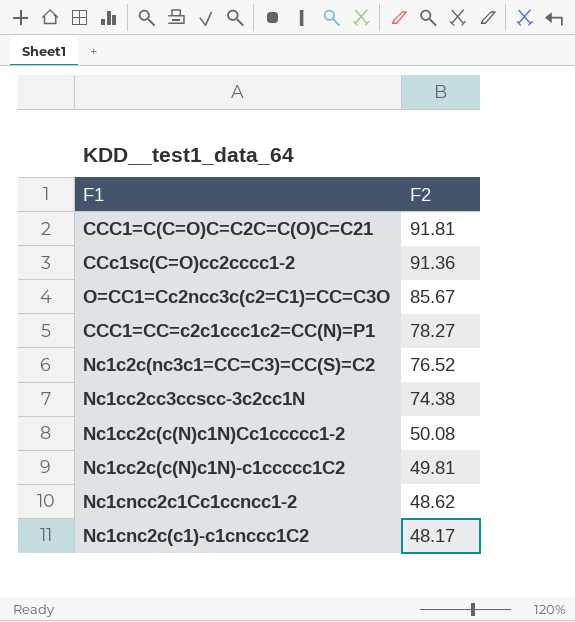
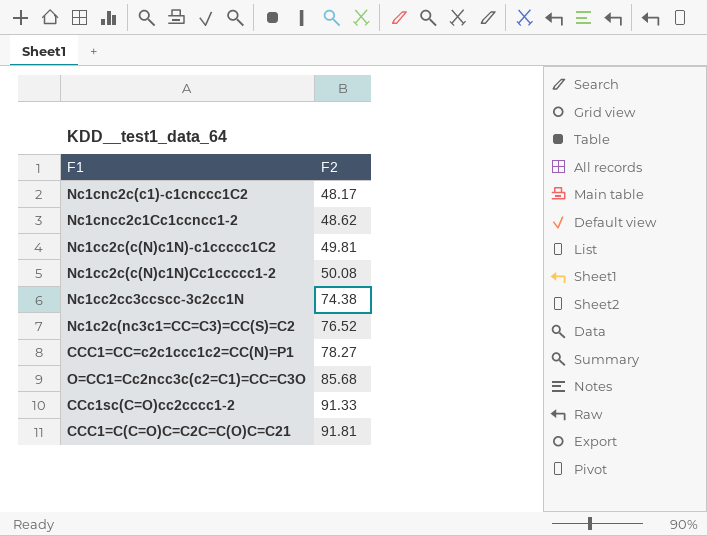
row order: F2 descending -> F2 ascending
O=CC1=Cc2ncc3c(c2=C1)=CC=C3O | F2: 85.67 -> 85.68
CCc1sc(C=O)cc2cccc1-2 | F2: 91.36 -> 91.33

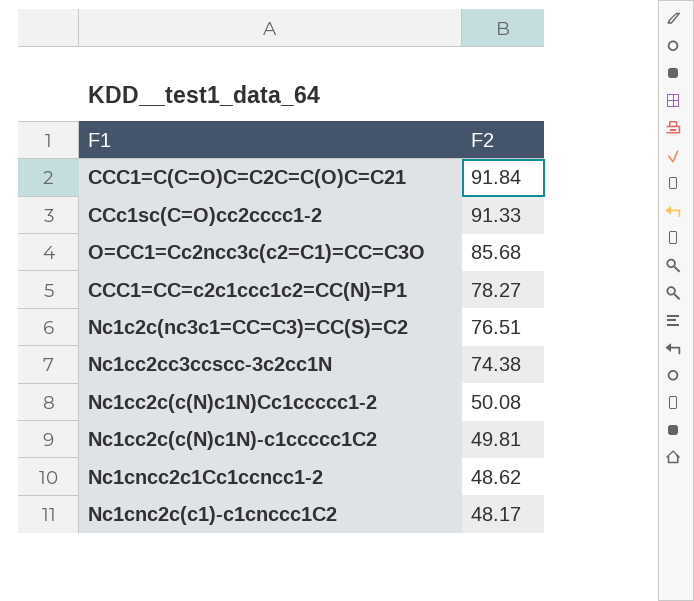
row order: F2 ascending -> F2 descending
CCC1=C(C=O)C=C2C=C(O)C=C21 | F2: 91.81 -> 91.84
Nc1c2c(nc3c1=CC=C3)=CC(S)=C2 | F2: 76.52 -> 76.51

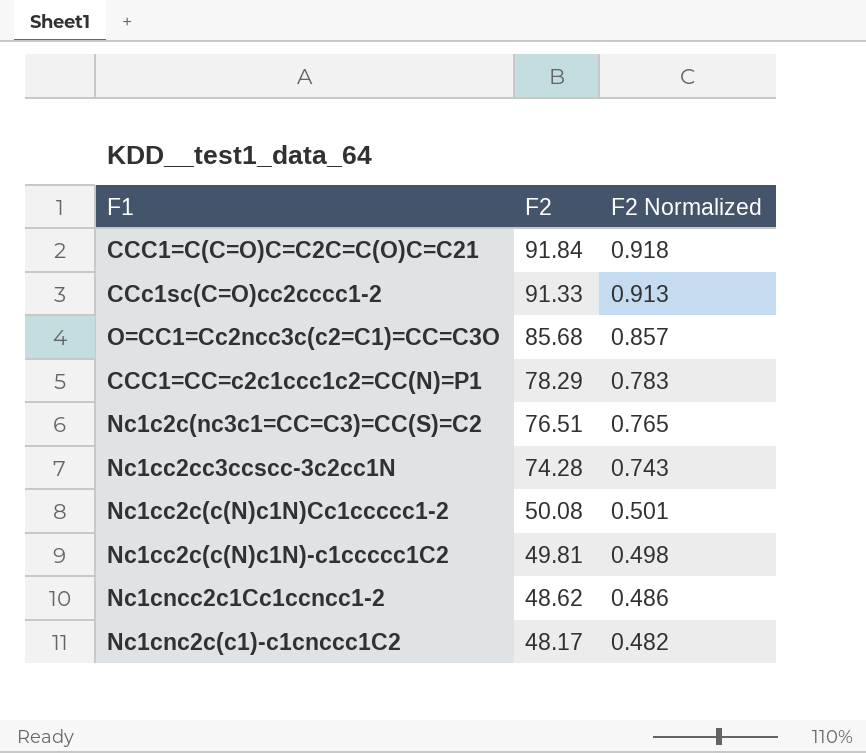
column F2 Normalized | formula: none -> [F2] * 0.01
CCC1=CC=c2c1ccc1c2=CC(N)=P1 | F2: 78.27 -> 78.29
Nc1cc2cc3ccscc-3c2cc1N | F2: 74.38 -> 74.28

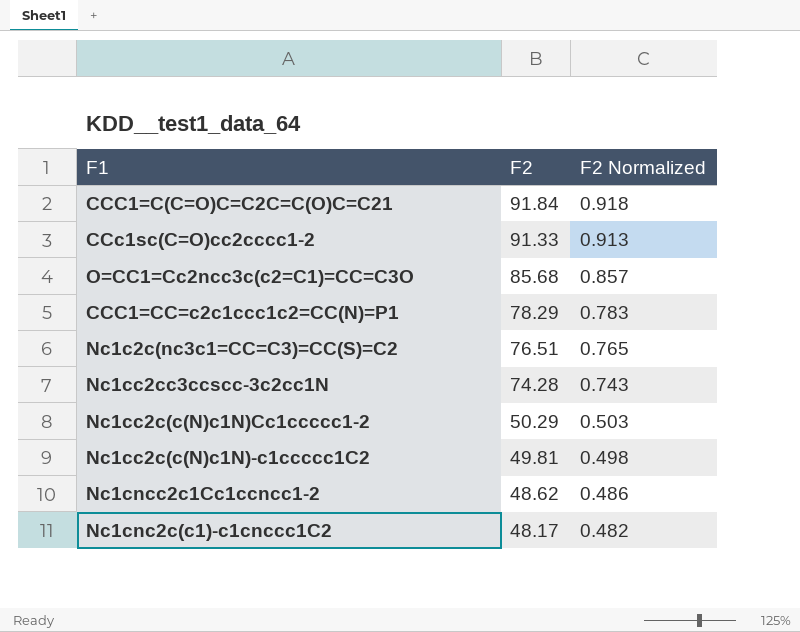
Nc1cc2c(c(N)c1N)Cc1ccccc1-2 | F2: 50.08 -> 50.29
Nc1cc2c(c(N)c1N)Cc1ccccc1-2 | F2 Normalized: 0.501 -> 0.503

